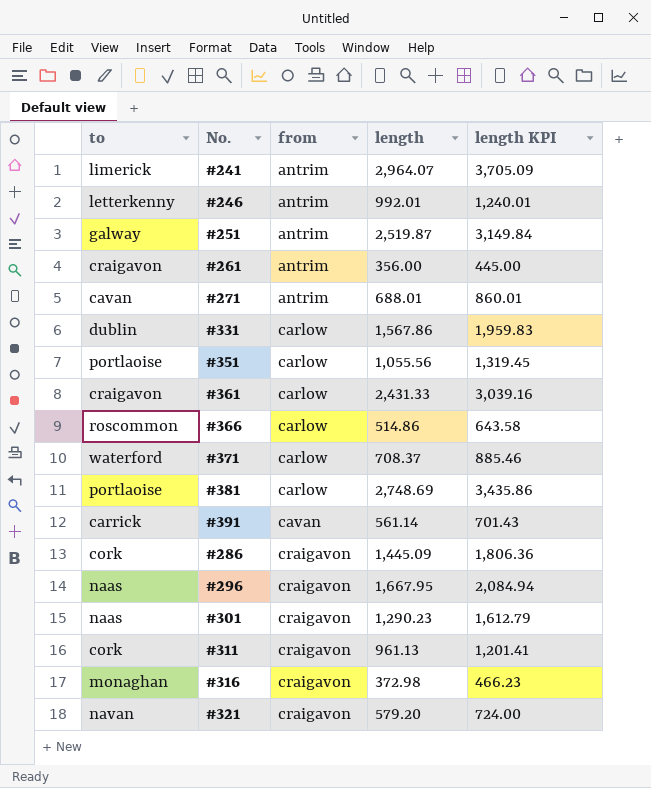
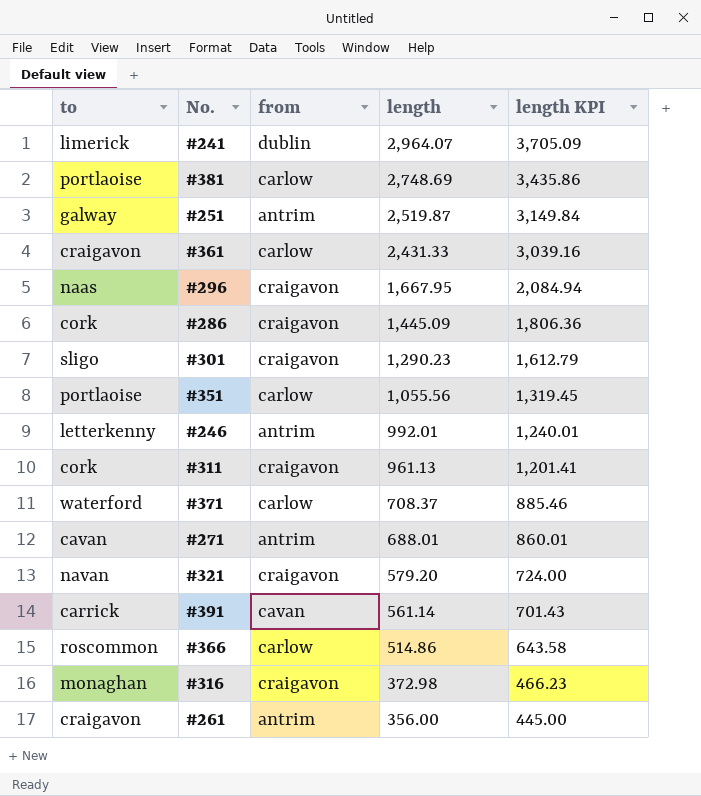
row order: from ascending -> length descending
row #331: dublin | carlow | 1,567.86 | 1,959.83 -> none
#241 | from: antrim -> dublin
#301 | to: naas -> sligo

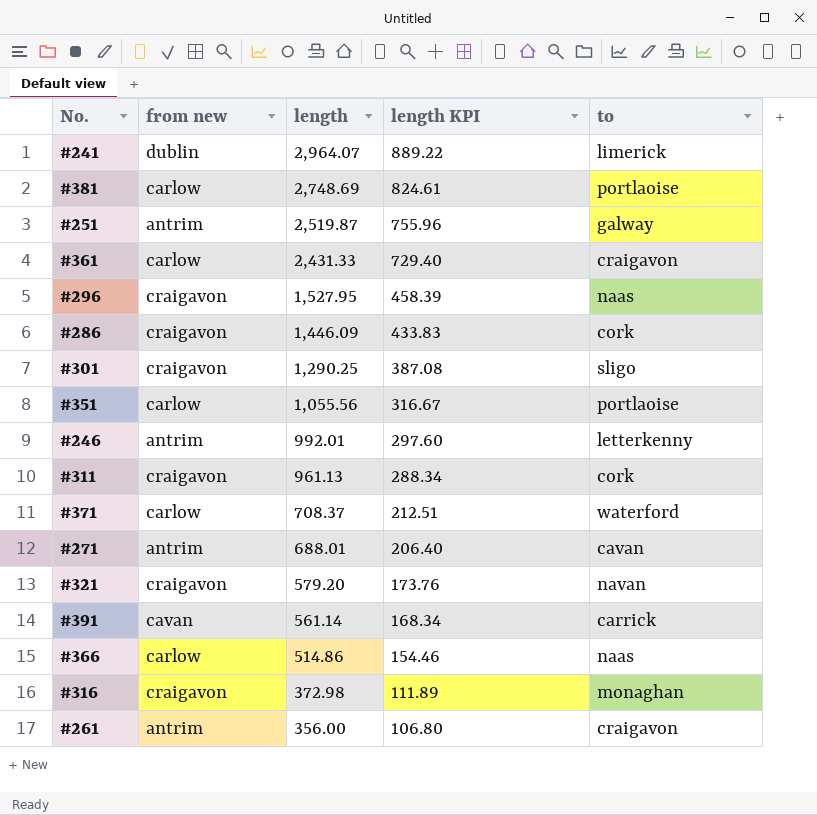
column name: from -> from new
column length KPI | formula: [length] * 1.25 -> [length] * 0.3
column to | position: 1 -> 5
#296 | length: 1,667.95 -> 1,527.95
#286 | length: 1,445.09 -> 1,446.09
#301 | length: 1,290.23 -> 1,290.25
#366 | to: roscommon -> naas

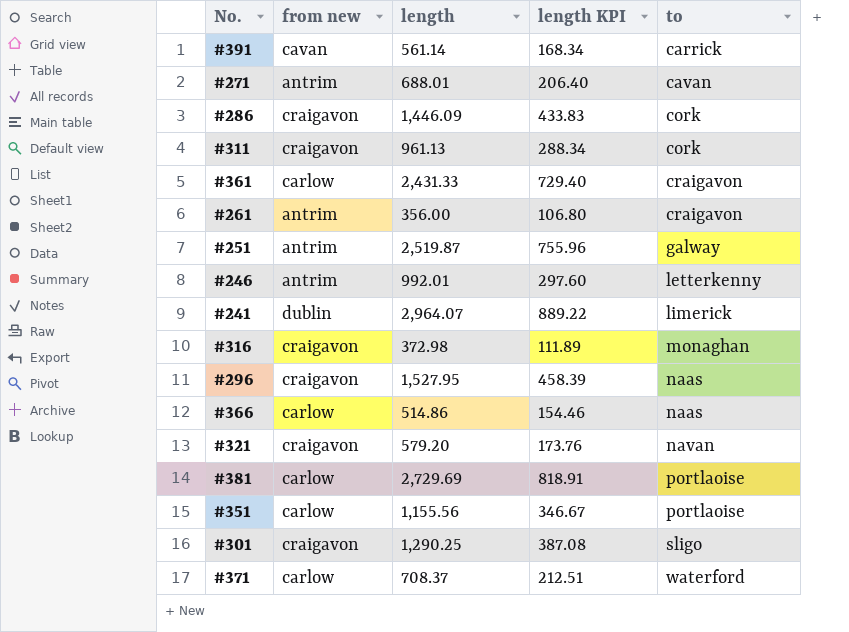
row order: length descending -> to ascending
#381 | length: 2,748.69 -> 2,729.69
#381 | length KPI: 824.61 -> 818.91
#351 | length: 1,055.56 -> 1,155.56
#351 | length KPI: 316.67 -> 346.67

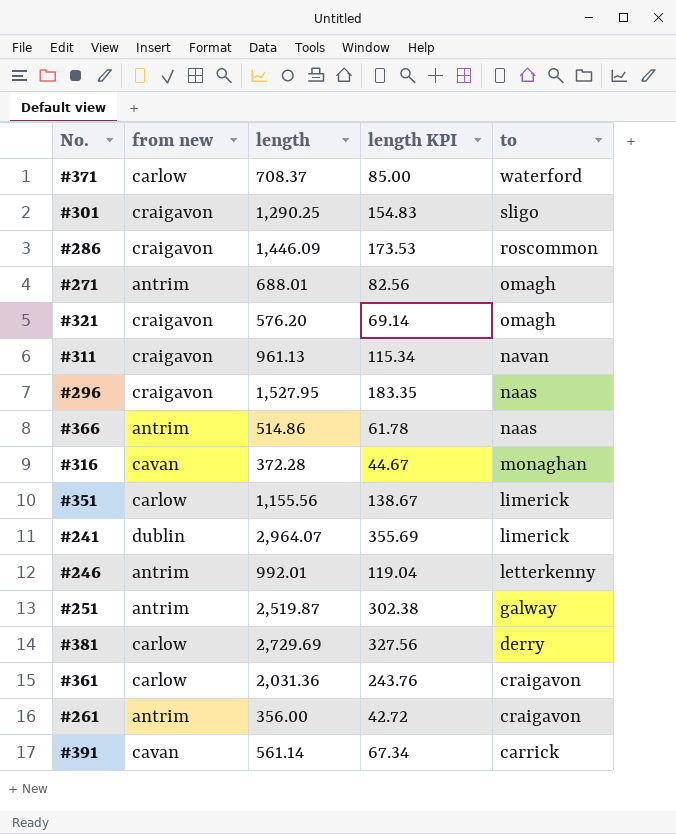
row order: to ascending -> to descending
column length KPI | formula: [length] * 0.3 -> [length] * 0.12
#286 | to: cork -> roscommon
#271 | to: cavan -> omagh
#321 | length: 579.20 -> 576.20
#321 | to: navan -> omagh
#311 | to: cork -> navan
#366 | from new: carlow -> antrim
#316 | from new: craigavon -> cavan
#316 | length: 372.98 -> 372.28
#351 | to: portlaoise -> limerick
#381 | to: portlaoise -> derry
#361 | length: 2,431.33 -> 2,031.36

